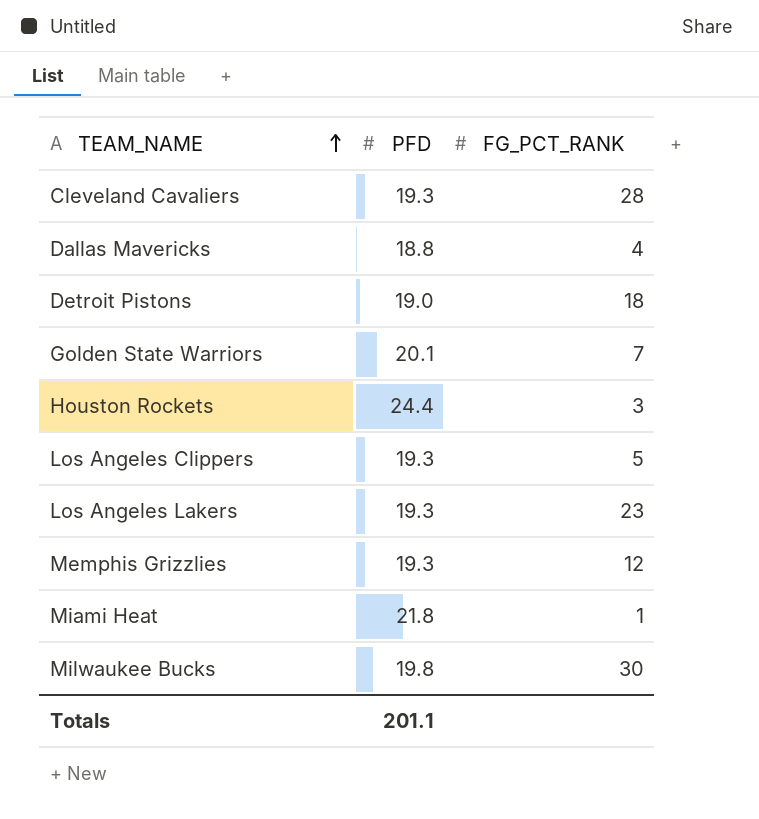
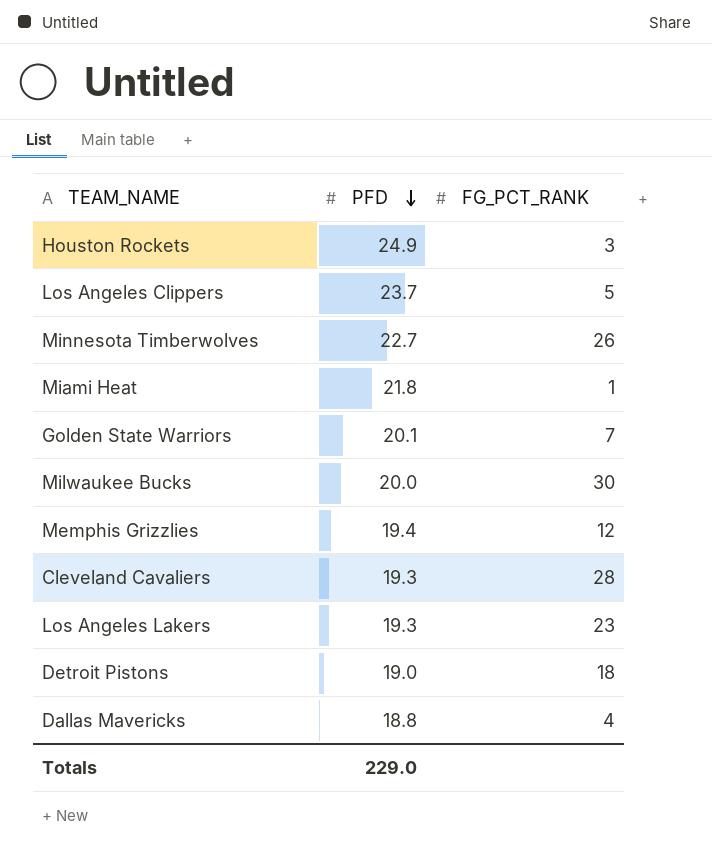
row order: TEAM_NAME ascending -> PFD descending
Houston Rockets | PFD: 24.4 -> 24.9
Los Angeles Clippers | PFD: 19.3 -> 23.7
row Minnesota Timberwolves: none -> 22.7 | 26
Milwaukee Bucks | PFD: 19.8 -> 20.0
Memphis Grizzlies | PFD: 19.3 -> 19.4
Totals | PFD: 201.1 -> 229.0

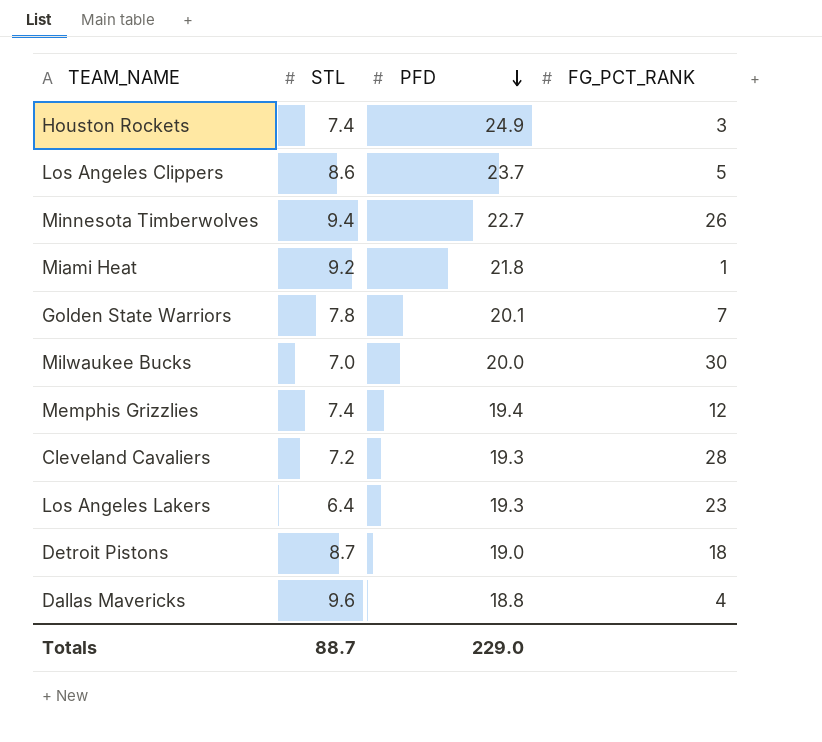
column STL | position: none -> 2

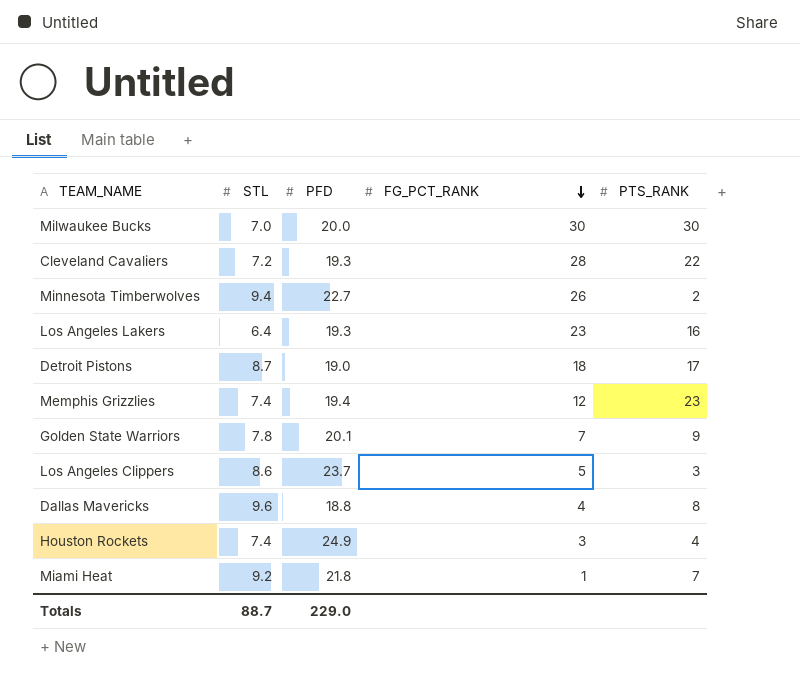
row order: PFD descending -> FG_PCT_RANK descending
column PTS_RANK | position: none -> 5

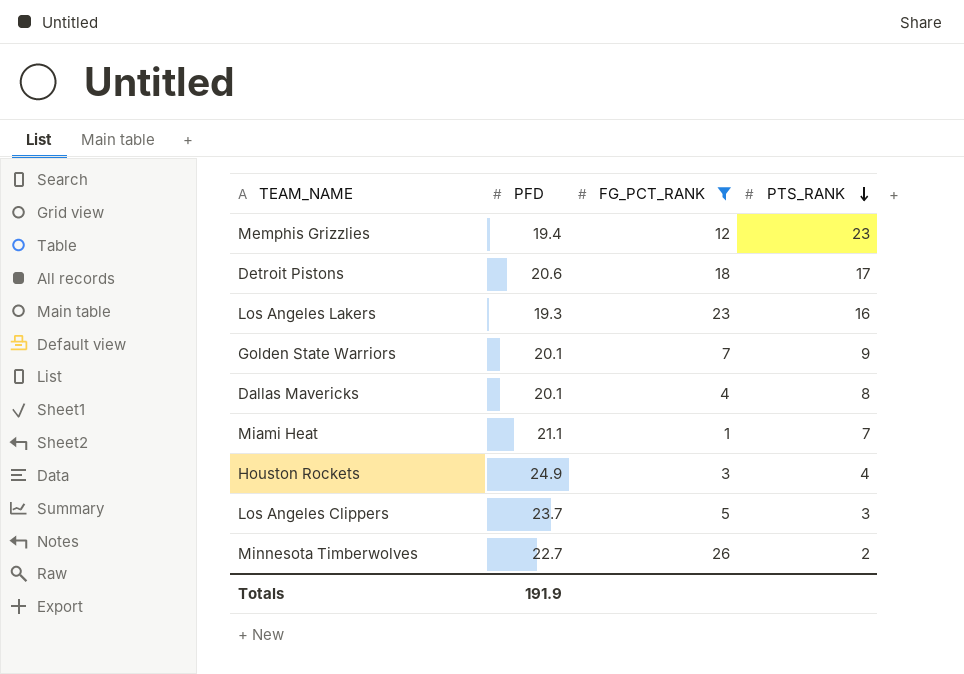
filter: none -> FG_PCT_RANK <= 26
row order: FG_PCT_RANK descending -> PTS_RANK descending
column STL | position: 2 -> none
Detroit Pistons | PFD: 19.0 -> 20.6
Dallas Mavericks | PFD: 18.8 -> 20.1
Miami Heat | PFD: 21.8 -> 21.1
Totals | PFD: 229.0 -> 191.9

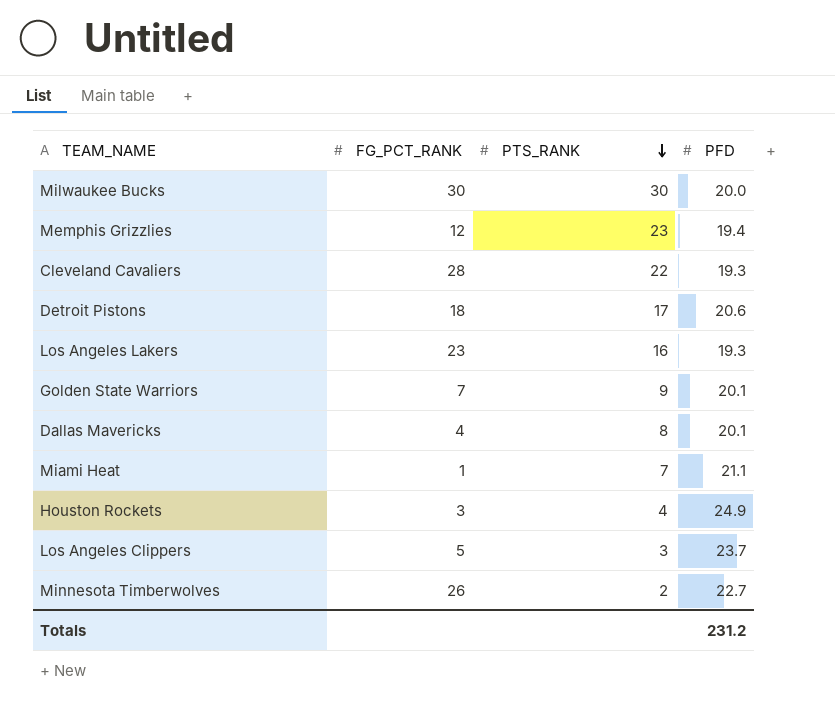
filter: FG_PCT_RANK <= 26 -> none
column PFD | position: 2 -> 4
Totals | PFD: 191.9 -> 231.2

